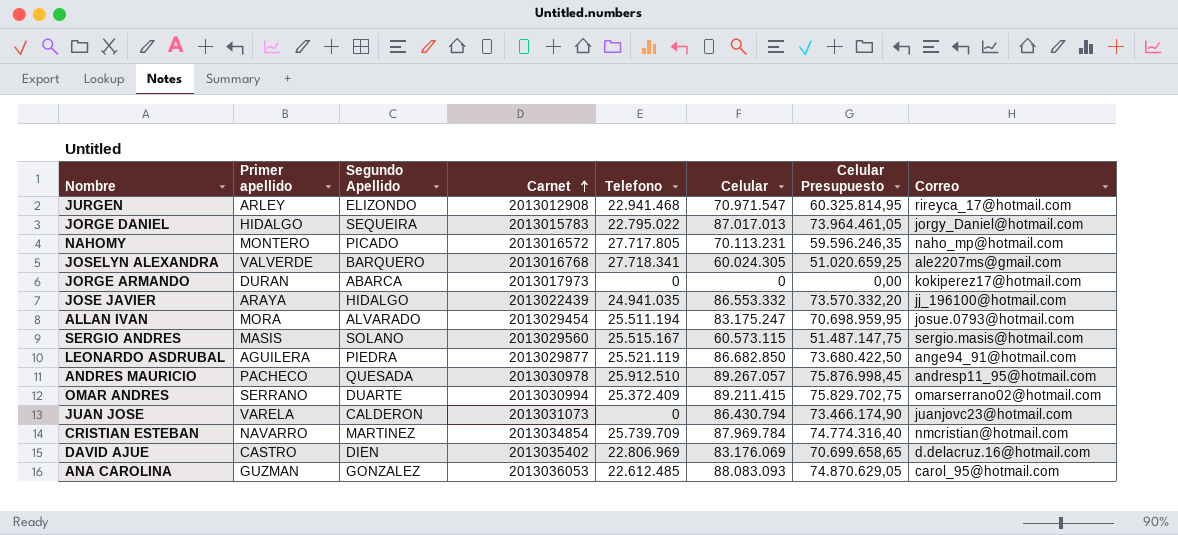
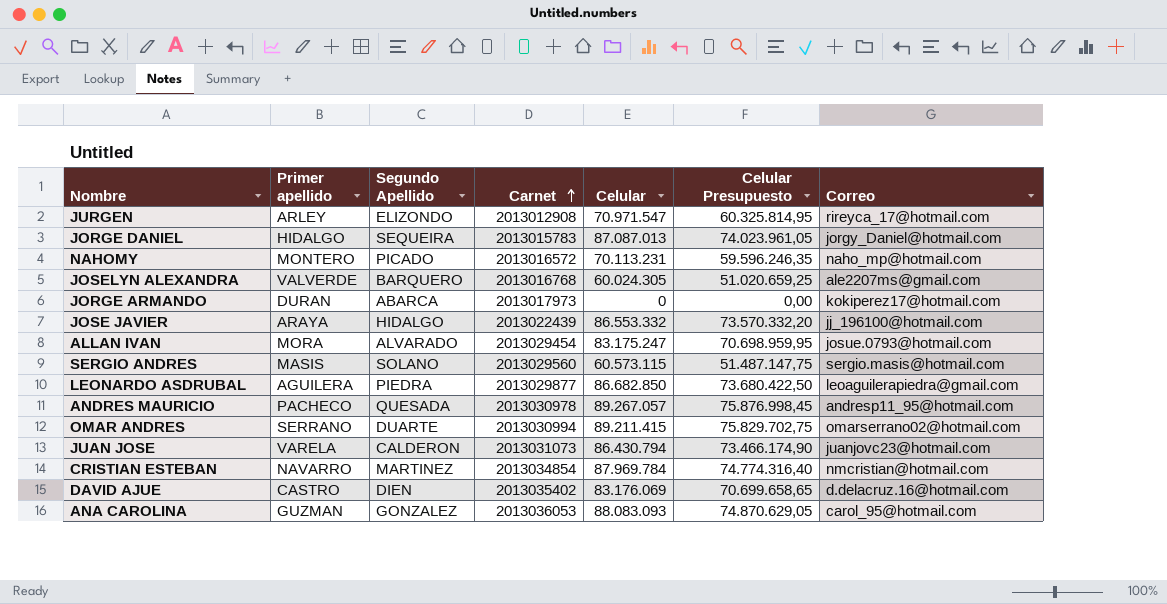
column Telefono | position: 5 -> none
JORGE DANIEL | Celular: 87.017.013 -> 87.087.013
JORGE DANIEL | Celular Presupuesto: 73.964.461,05 -> 74.023.961,05
LEONARDO ASDRUBAL | Correo: ange94_91@hotmail.com -> leoaguilerapiedra@gmail.com

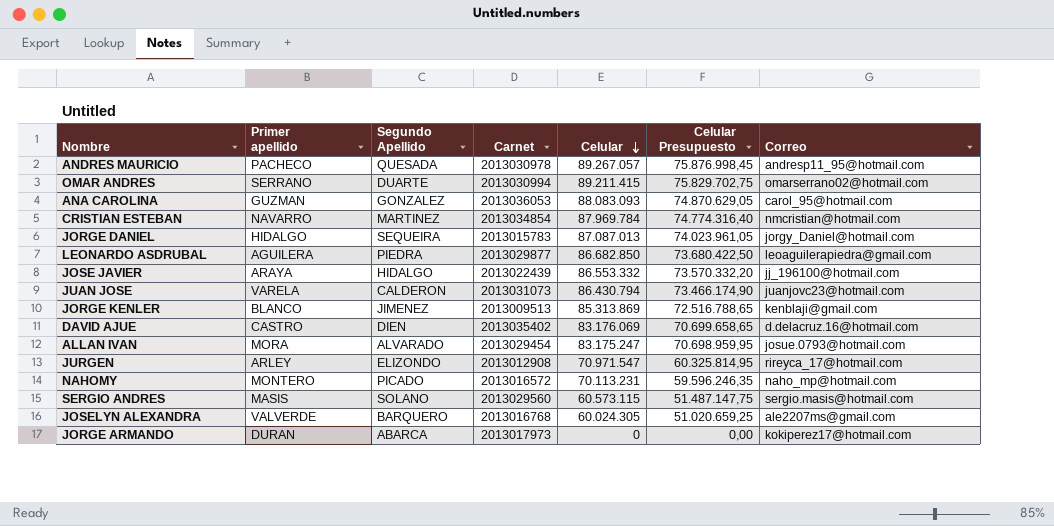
row order: Carnet ascending -> Celular descending
row JORGE KENLER: none -> BLANCO | JIMENEZ | 2013009513 | 85.313.869 | 72.516.788,65 | kenblaji@gmail.com

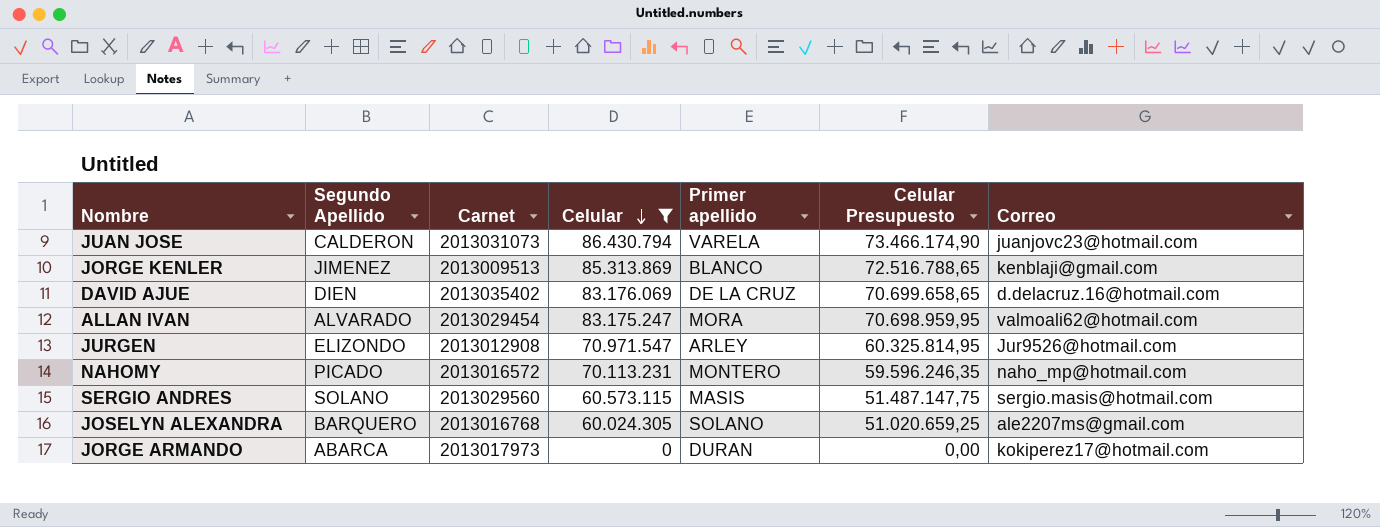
filter: none -> Celular <= 86.430.794
column Primer apellido | position: 2 -> 5
DAVID AJUE | Primer apellido: CASTRO -> DE LA CRUZ
ALLAN IVAN | Correo: josue.0793@hotmail.com -> valmoali62@hotmail.com
JURGEN | Correo: rireyca_17@hotmail.com -> Jur9526@hotmail.com
JOSELYN ALEXANDRA | Primer apellido: VALVERDE -> SOLANO

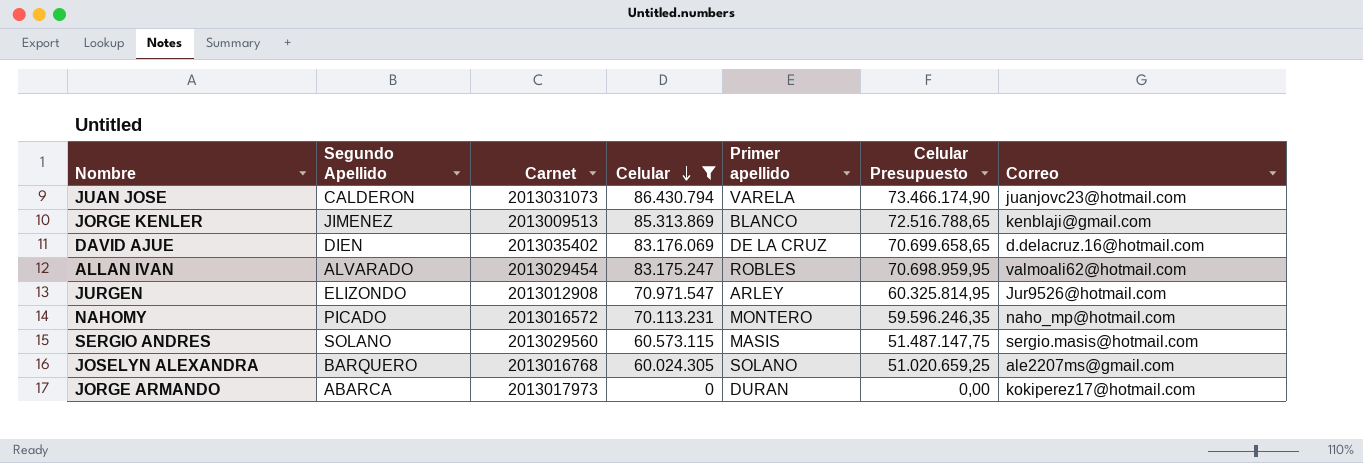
ALLAN IVAN | Primer apellido: MORA -> ROBLES

